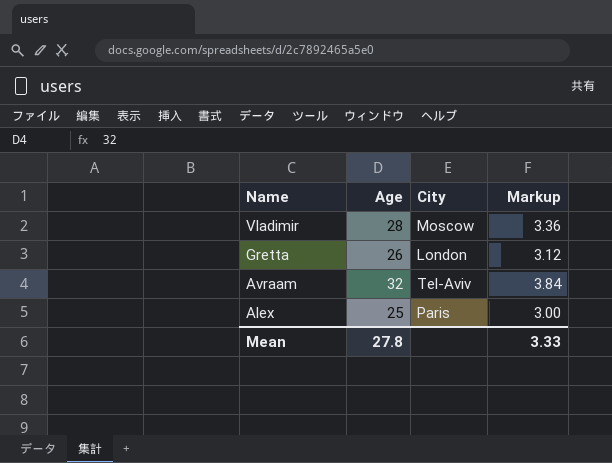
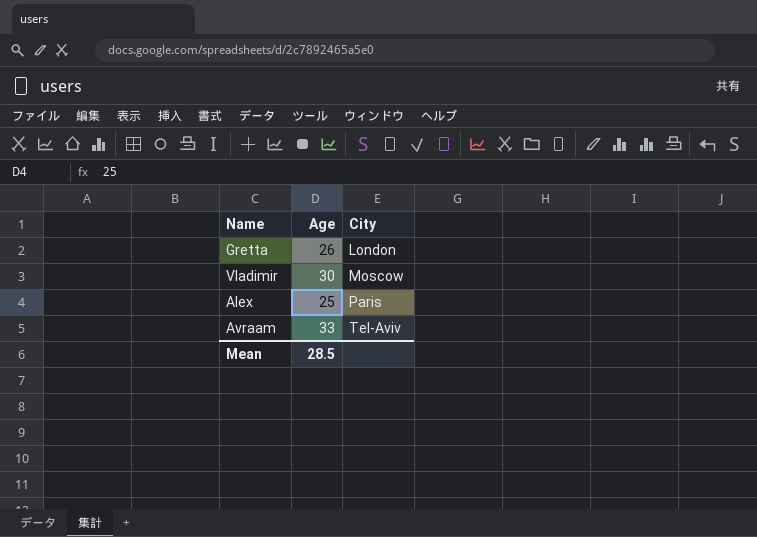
row order: Name descending -> City ascending
column Markup | formula: [Age] * 0.12 -> none
Vladimir | Age: 28 -> 30
Avraam | Age: 32 -> 33
Mean | Age: 27.8 -> 28.5

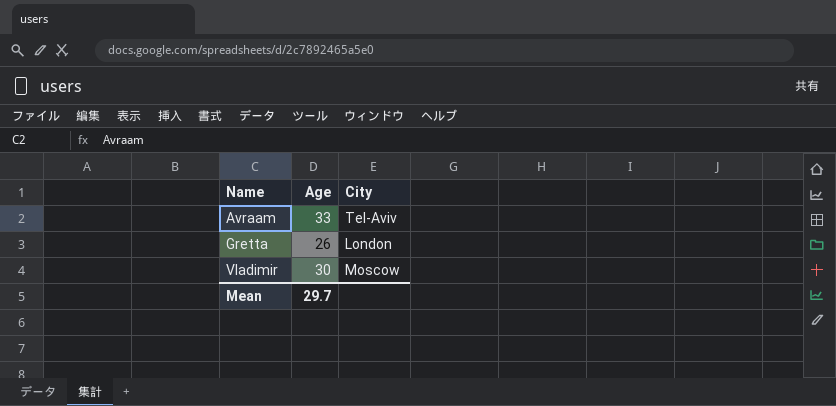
row order: City ascending -> Name ascending
row Alex: 25 | Paris -> none
Mean | Age: 28.5 -> 29.7

